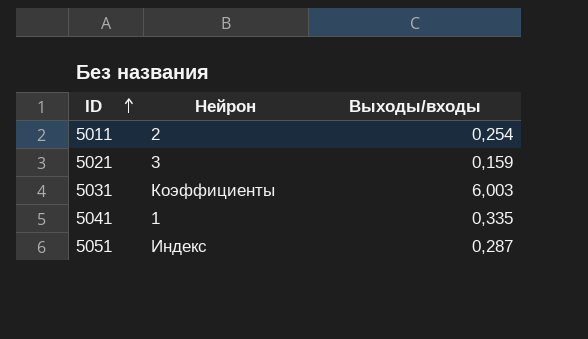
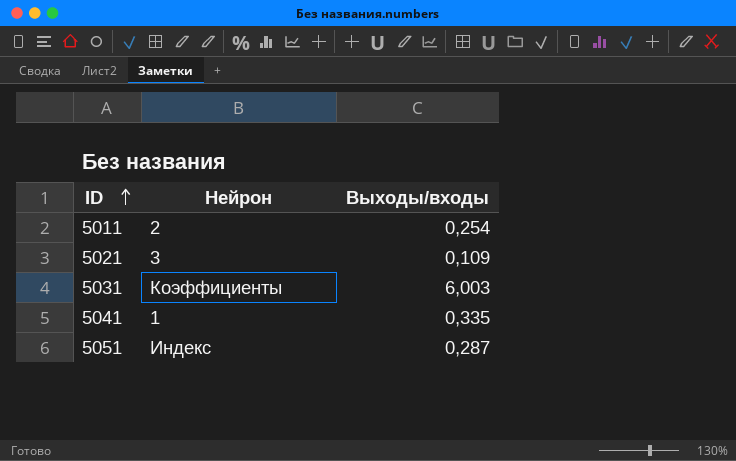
5021 | Выходы/входы: 0,159 -> 0,109

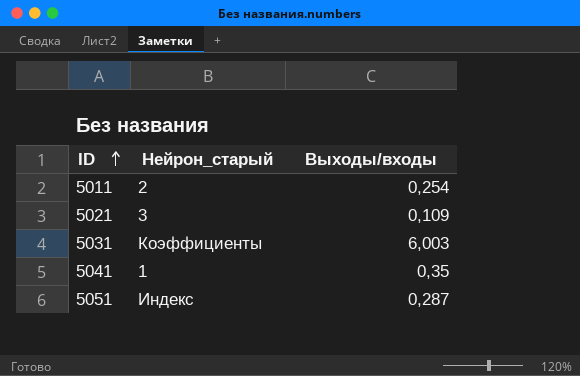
column name: Нейрон -> Нейрон_старый
5041 | Выходы/входы: 0,335 -> 0,35

